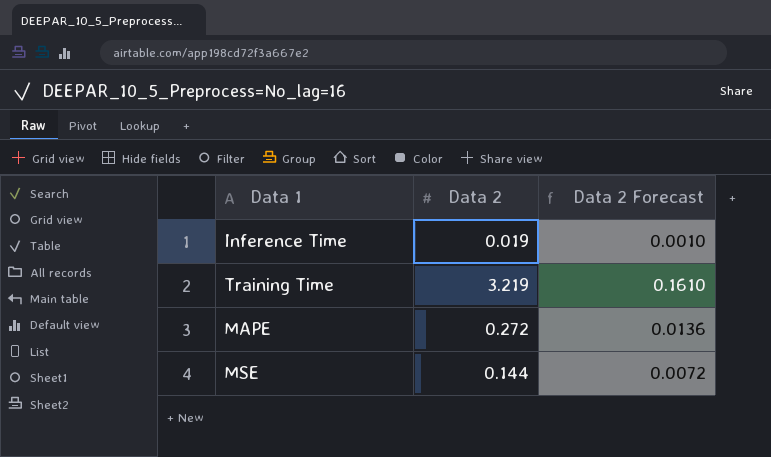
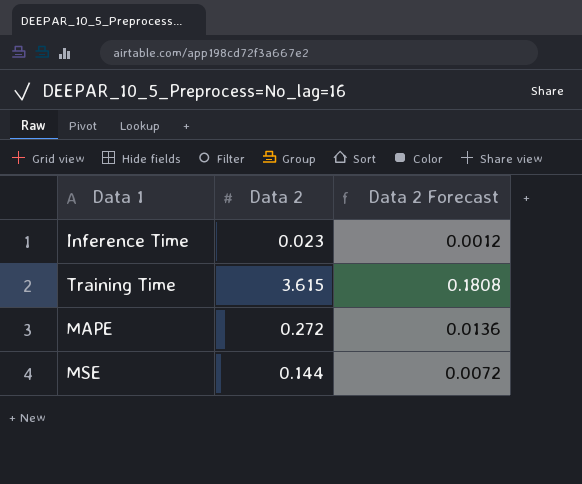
Inference Time | Data 2: 0.019 -> 0.023
Inference Time | Data 2 Forecast: 0.0010 -> 0.0012
Training Time | Data 2: 3.219 -> 3.615
Training Time | Data 2 Forecast: 0.1610 -> 0.1808

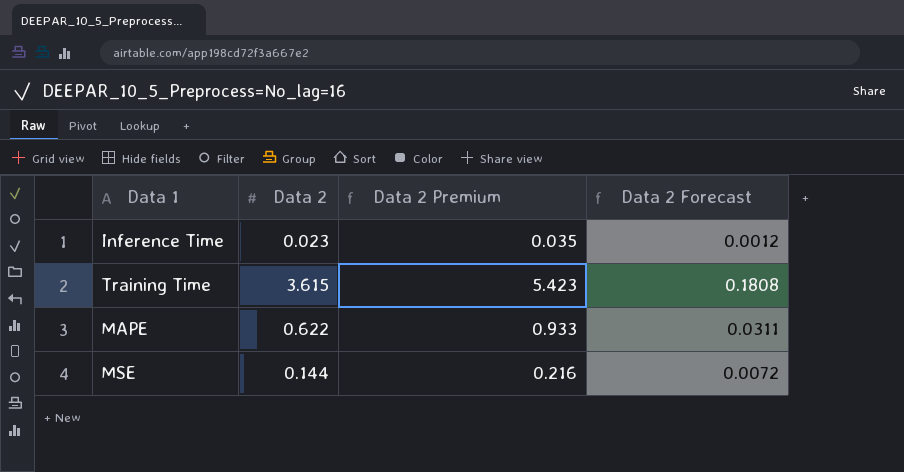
column Data 2 Premium | formula: none -> [Data 2] * 1.5
MAPE | Data 2: 0.272 -> 0.622
MAPE | Data 2 Forecast: 0.0136 -> 0.0311

